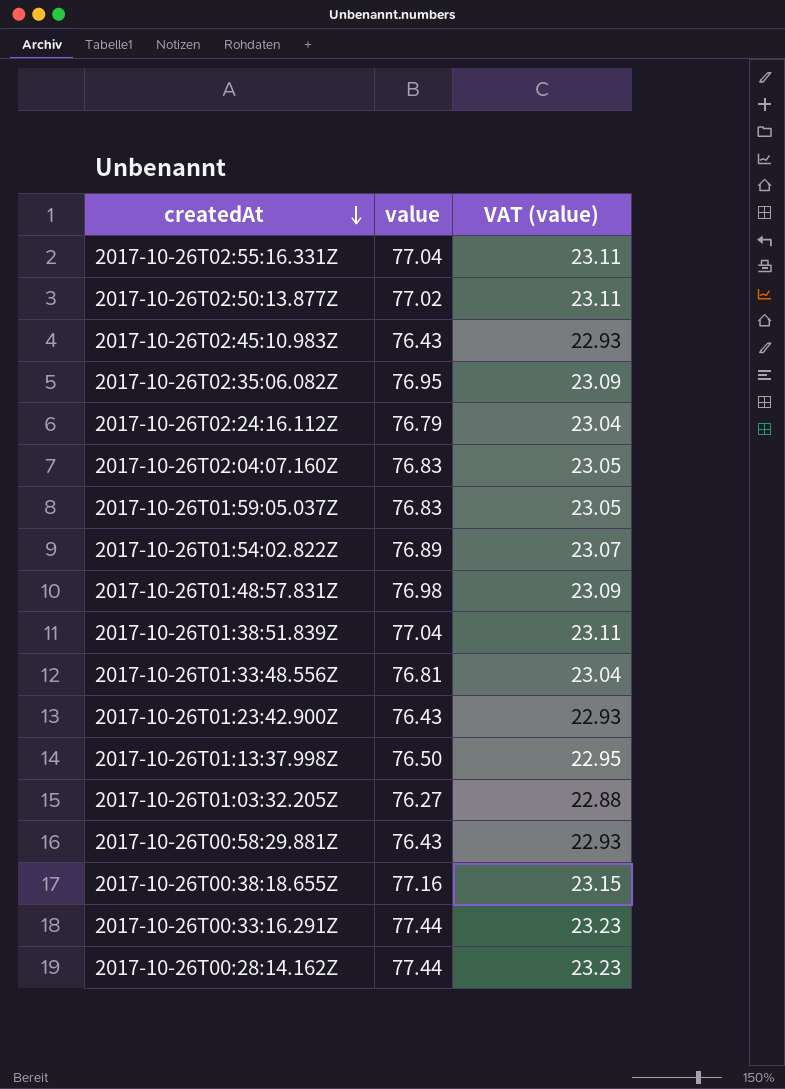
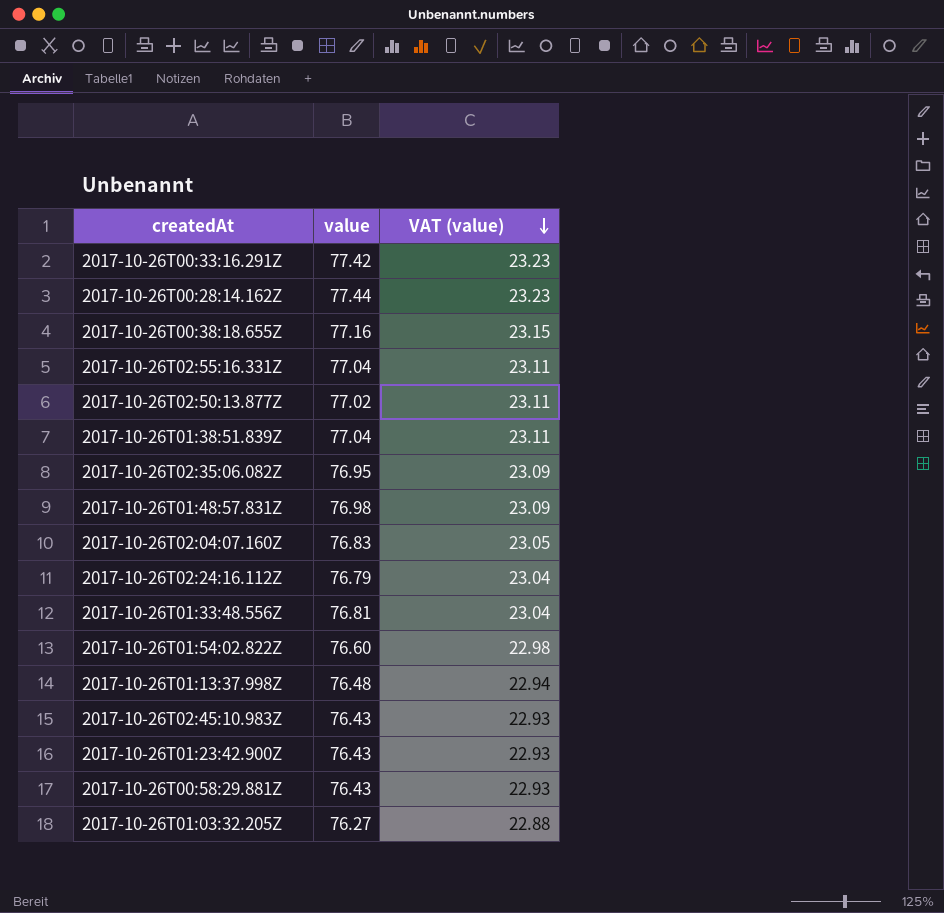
row order: createdAt descending -> VAT (value) descending
row 2017-10-26T01:59:05.037Z: 76.83 | 23.05 -> none
2017-10-26T00:33:16.291Z | value: 77.44 -> 77.42
2017-10-26T01:54:02.822Z | value: 76.89 -> 76.60
2017-10-26T01:54:02.822Z | VAT (value): 23.07 -> 22.98
2017-10-26T01:13:37.998Z | value: 76.50 -> 76.48
2017-10-26T01:13:37.998Z | VAT (value): 22.95 -> 22.94

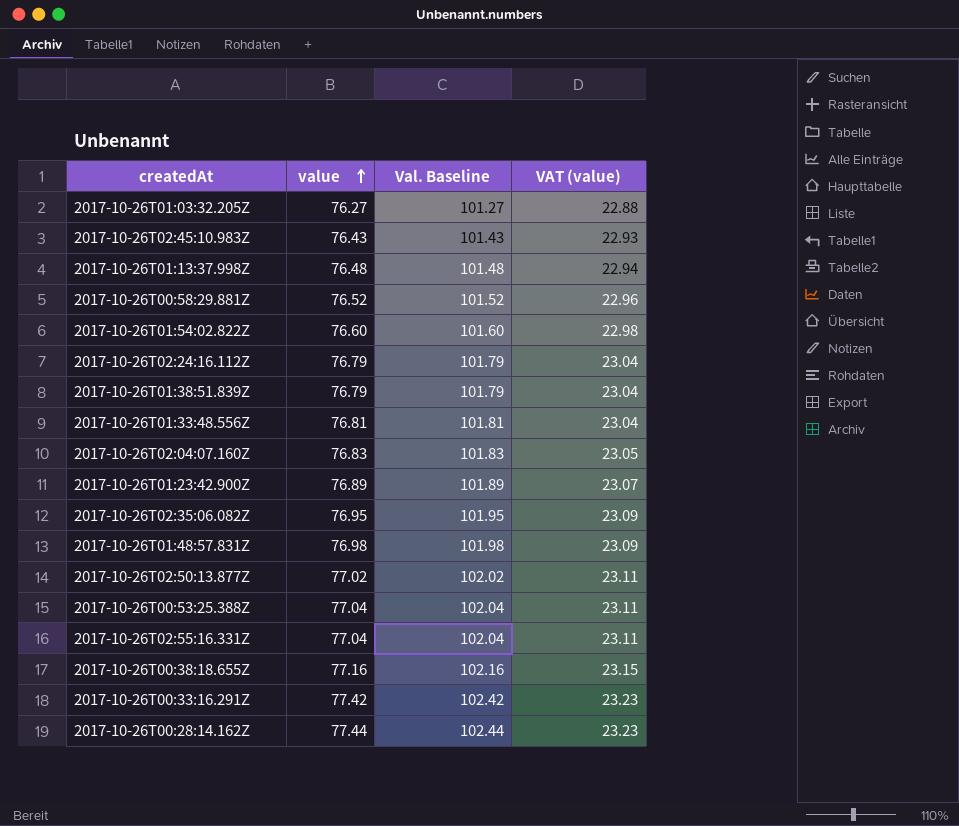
row order: VAT (value) descending -> value ascending
column Val. Baseline | formula: none -> [value] + 25
2017-10-26T00:58:29.881Z | value: 76.43 -> 76.52
2017-10-26T00:58:29.881Z | VAT (value): 22.93 -> 22.96
2017-10-26T01:38:51.839Z | value: 77.04 -> 76.79
2017-10-26T01:38:51.839Z | VAT (value): 23.11 -> 23.04
2017-10-26T01:23:42.900Z | value: 76.43 -> 76.89
2017-10-26T01:23:42.900Z | VAT (value): 22.93 -> 23.07
row 2017-10-26T00:53:25.388Z: none -> 77.04 | 102.04 | 23.11

